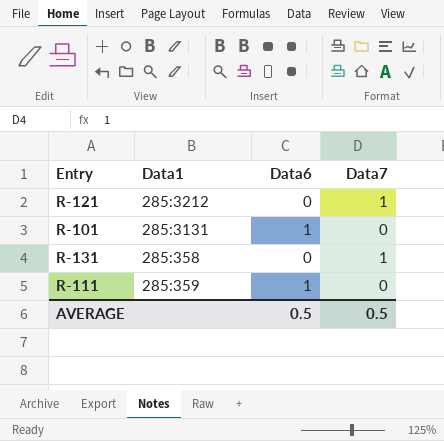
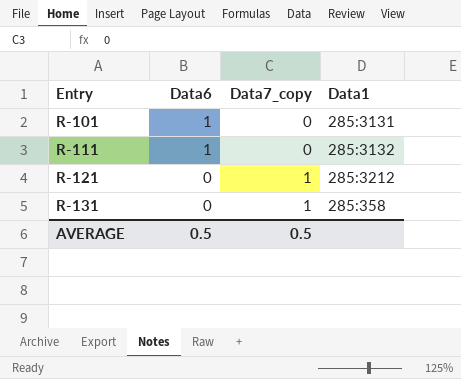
row order: none -> Entry ascending
column name: Data7 -> Data7_copy
column Data1 | position: 2 -> 4
R-111 | Data1: 285:359 -> 285:3132

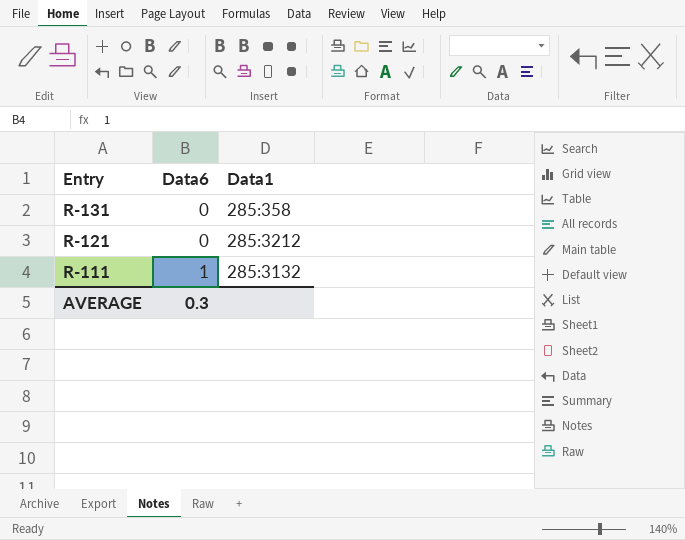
row order: Entry ascending -> Entry descending
column Data7_copy | position: 3 -> none
row R-101: 1 | 0 | 285:3131 -> none
AVERAGE | Data6: 0.5 -> 0.3

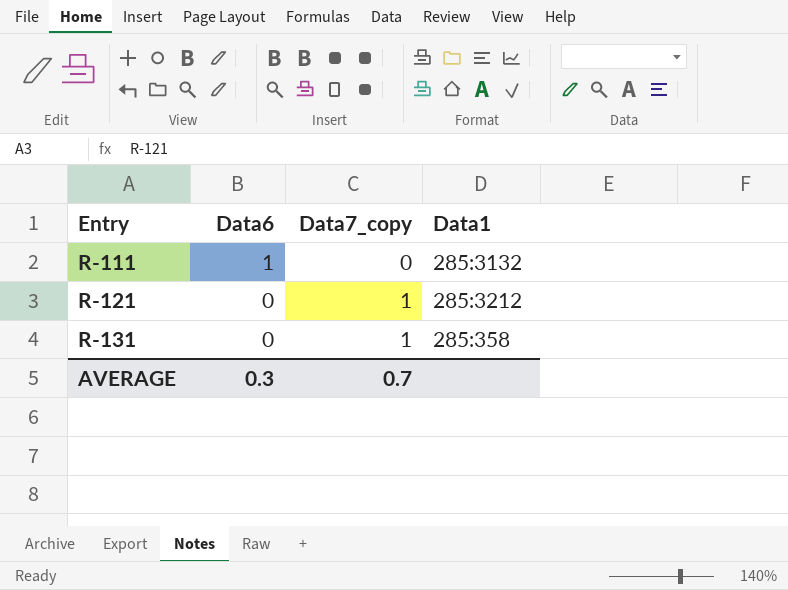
row order: Entry descending -> Entry ascending
column Data7_copy | position: none -> 3

